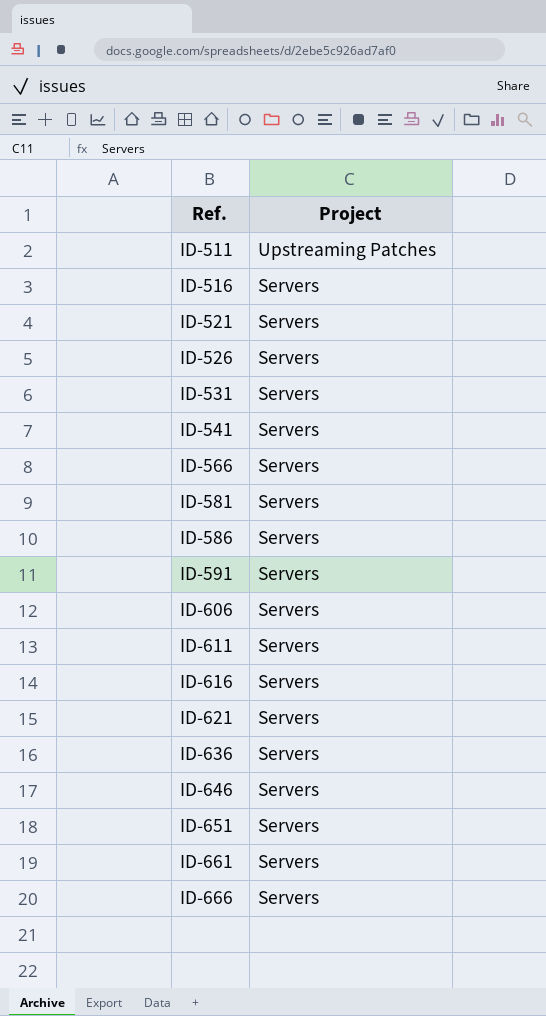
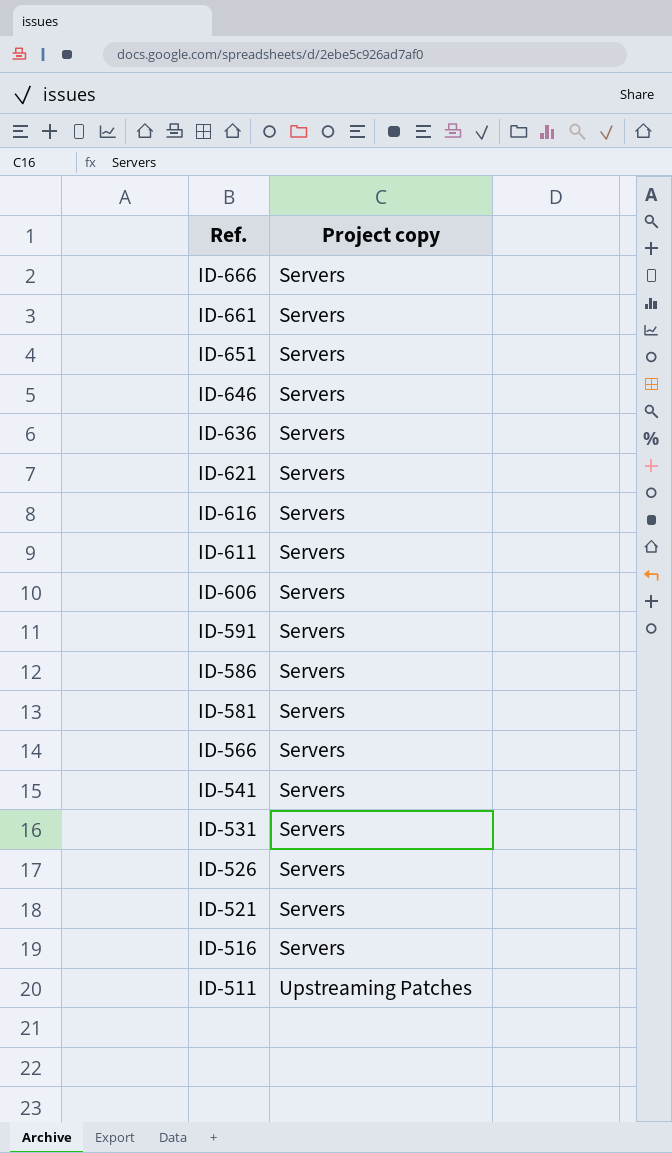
row order: Ref. ascending -> Ref. descending
column name: Project -> Project copy

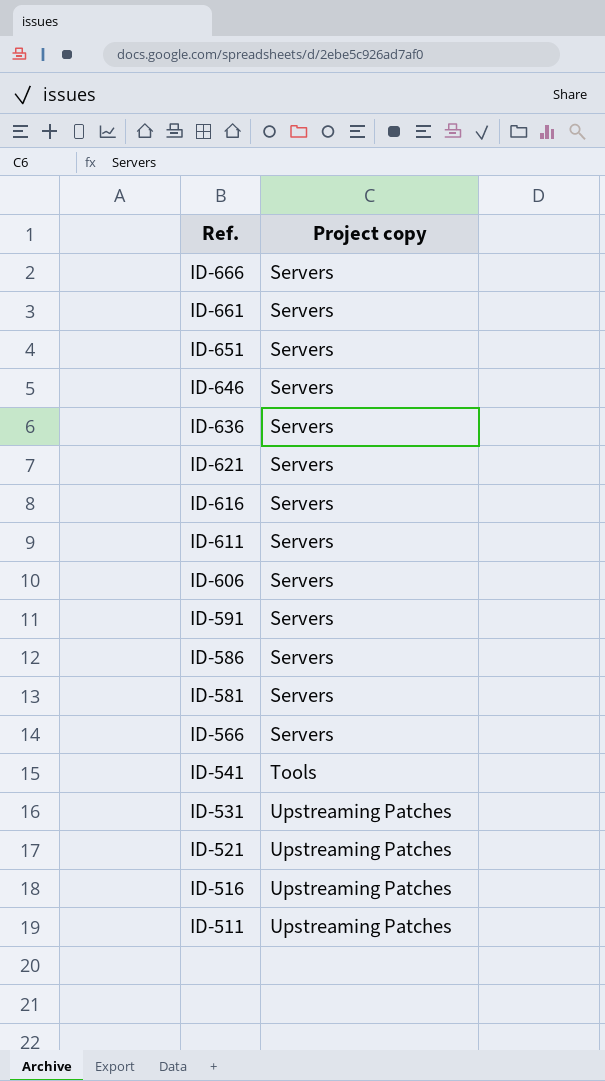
row ID-526: Servers -> none
ID-541 | Project copy: Servers -> Tools
ID-531 | Project copy: Servers -> Upstreaming Patches
ID-521 | Project copy: Servers -> Upstreaming Patches
ID-516 | Project copy: Servers -> Upstreaming Patches

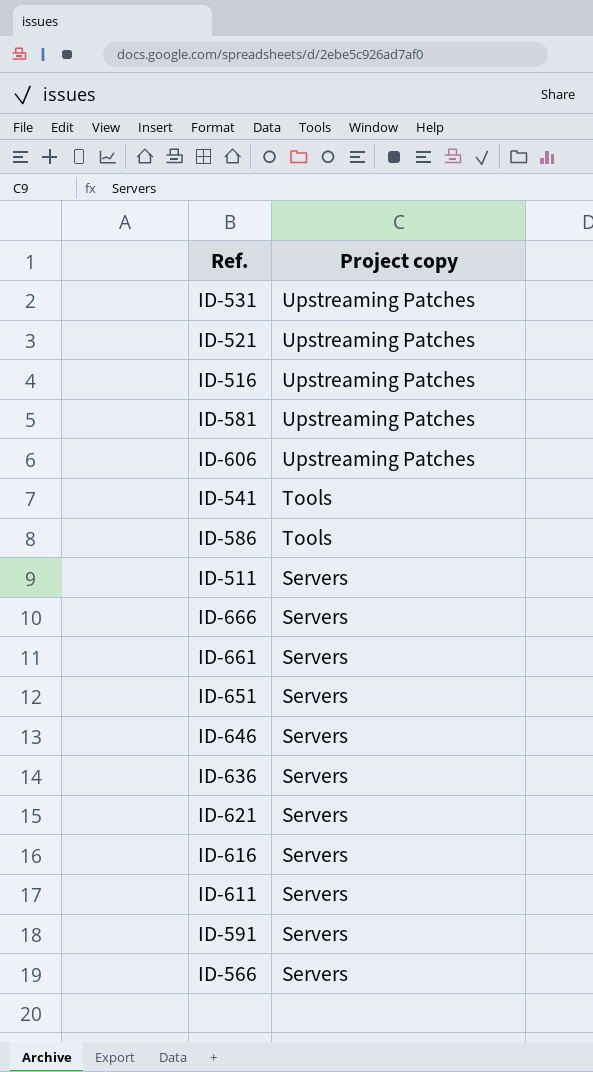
row order: Ref. descending -> Project copy descending
ID-581 | Project copy: Servers -> Upstreaming Patches
ID-606 | Project copy: Servers -> Upstreaming Patches
ID-586 | Project copy: Servers -> Tools
ID-511 | Project copy: Upstreaming Patches -> Servers

